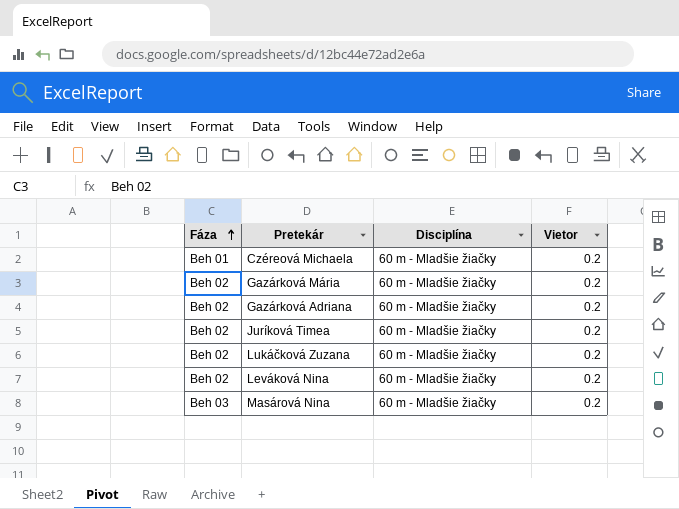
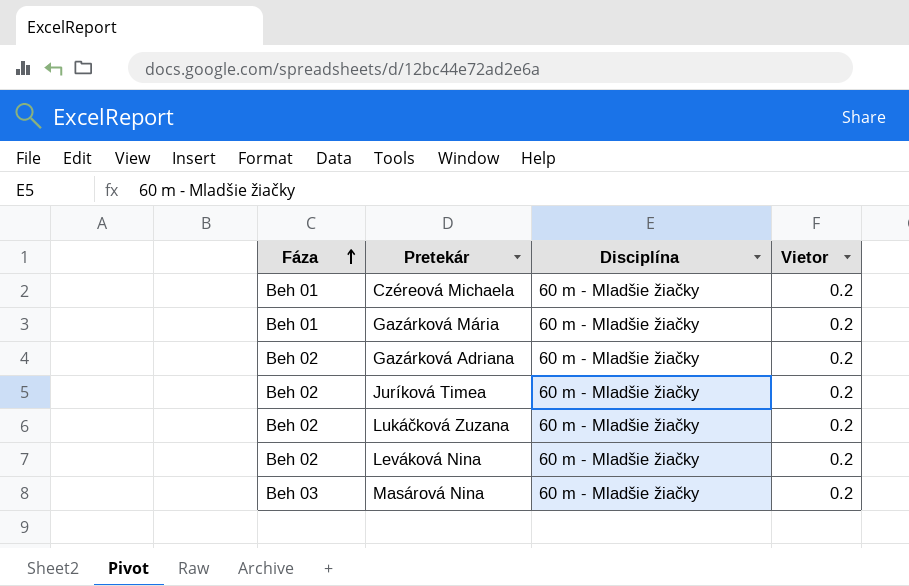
Gazárková Mária | Fáza: Beh 02 -> Beh 01

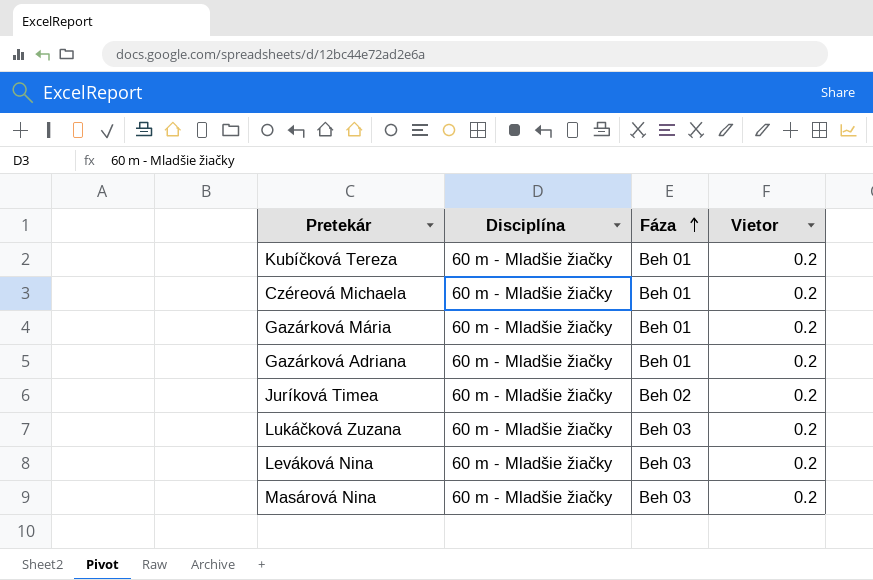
column Fáza | position: 1 -> 3
row Kubíčková Tereza: none -> 60 m - Mladšie žiačky | Beh 01 | 0.2
Gazárková Adriana | Fáza: Beh 02 -> Beh 01
Lukáčková Zuzana | Fáza: Beh 02 -> Beh 03
Leváková Nina | Fáza: Beh 02 -> Beh 03

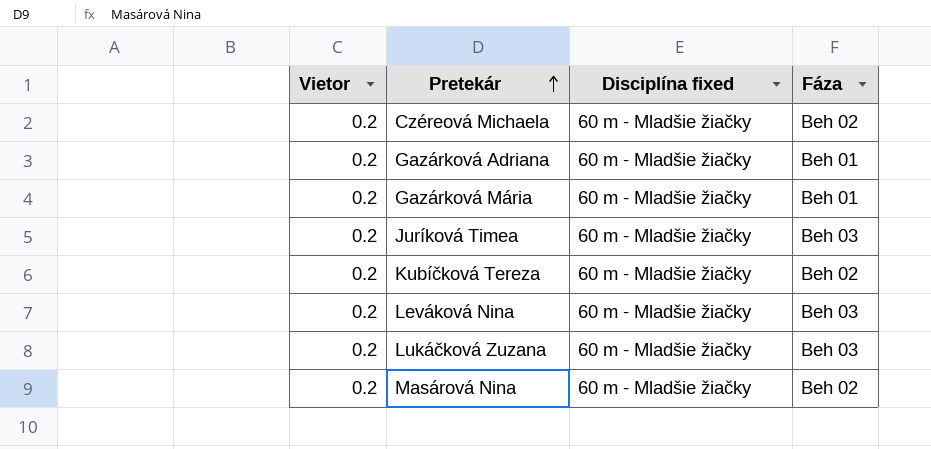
row order: Fáza ascending -> Pretekár ascending
column Vietor | position: 4 -> 1
column name: Disciplína -> Disciplína fixed
Czéreová Michaela | Fáza: Beh 01 -> Beh 02
Juríková Timea | Fáza: Beh 02 -> Beh 03
Kubíčková Tereza | Fáza: Beh 01 -> Beh 02
Masárová Nina | Fáza: Beh 03 -> Beh 02

